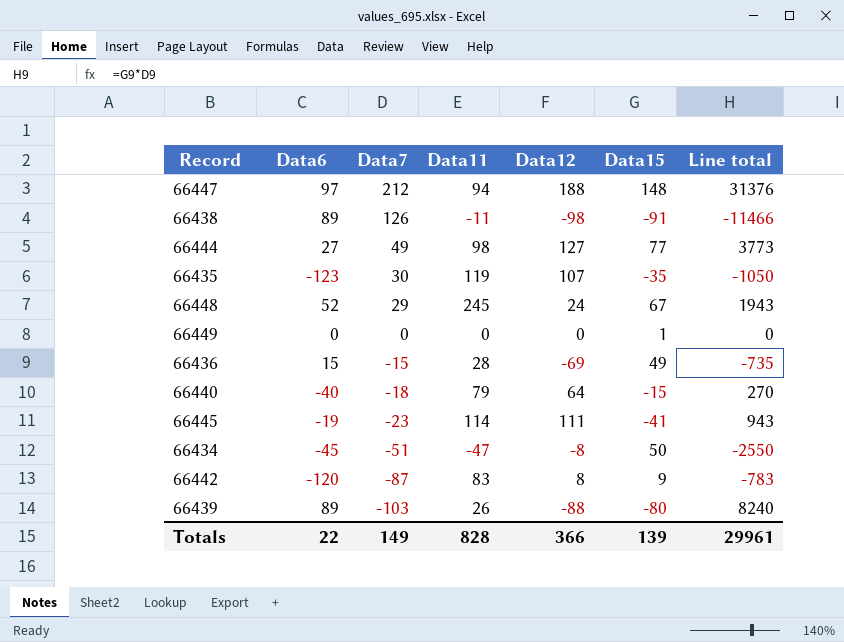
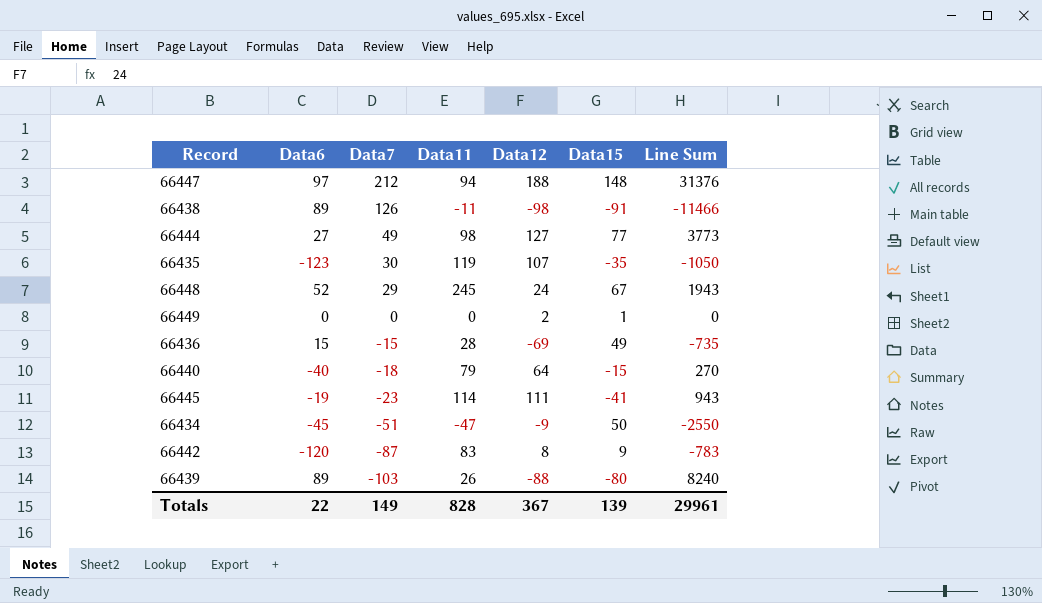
column name: Line total -> Line Sum
66449 | Data12: 0 -> 2
66434 | Data12: -8 -> -9
Totals | Data12: 366 -> 367

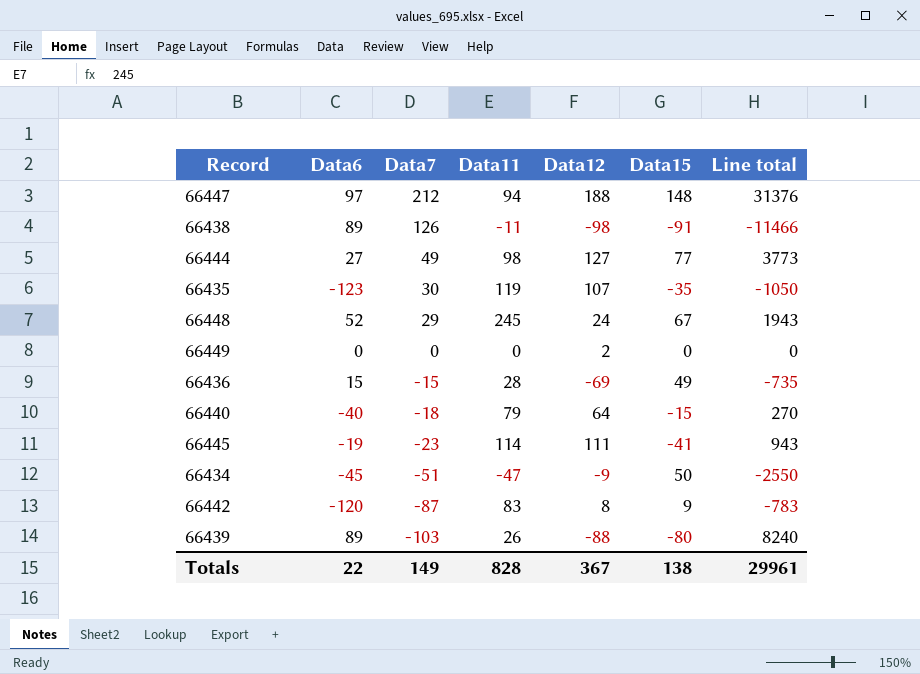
column name: Line Sum -> Line total
66449 | Data15: 1 -> 0
Totals | Data15: 139 -> 138

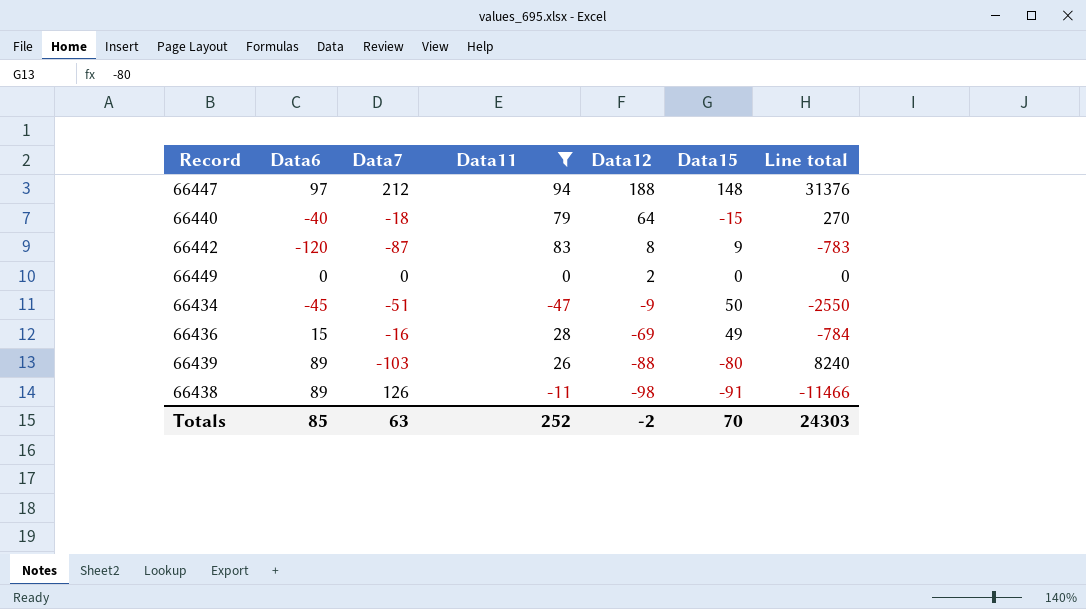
filter: none -> Data11 <= 94
row order: Data7 descending -> Data12 descending
66436 | Data7: -15 -> -16
66436 | Line total: -735 -> -784
Totals | Data6: 22 -> 85
Totals | Data7: 149 -> 63
Totals | Data11: 828 -> 252
Totals | Data12: 367 -> -2
Totals | Data15: 138 -> 70
Totals | Line total: 29961 -> 24303

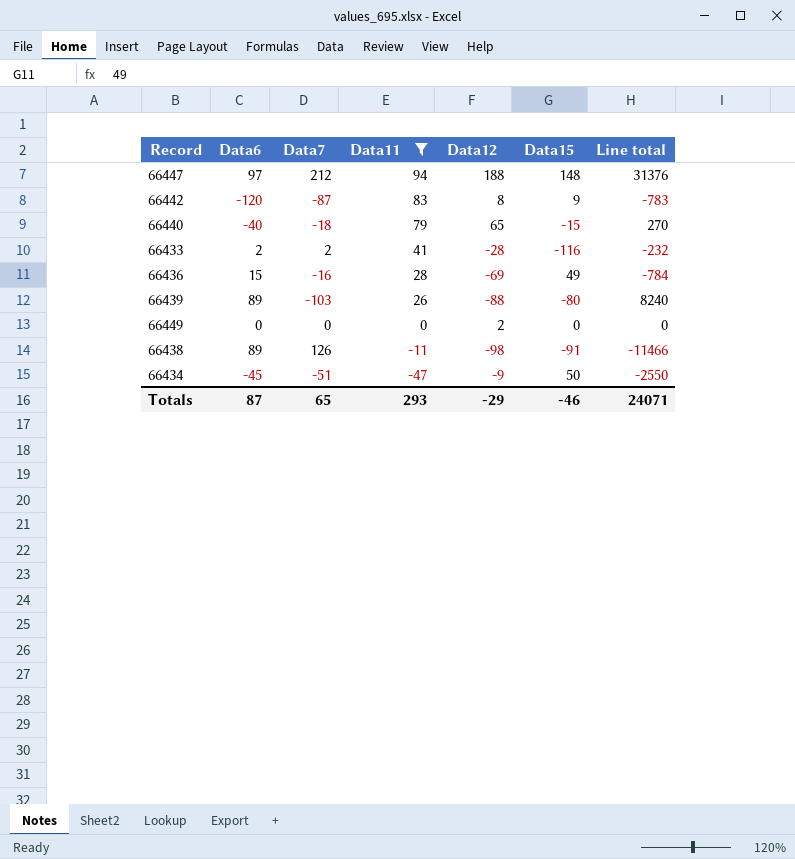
row order: Data12 descending -> Data11 descending
66440 | Data12: 64 -> 65
row 66433: none -> 2 | 2 | 41 | -28 | -116 | -232
Totals | Data6: 85 -> 87
Totals | Data7: 63 -> 65
Totals | Data11: 252 -> 293
Totals | Data12: -2 -> -29
Totals | Data15: 70 -> -46
Totals | Line total: 24303 -> 24071

